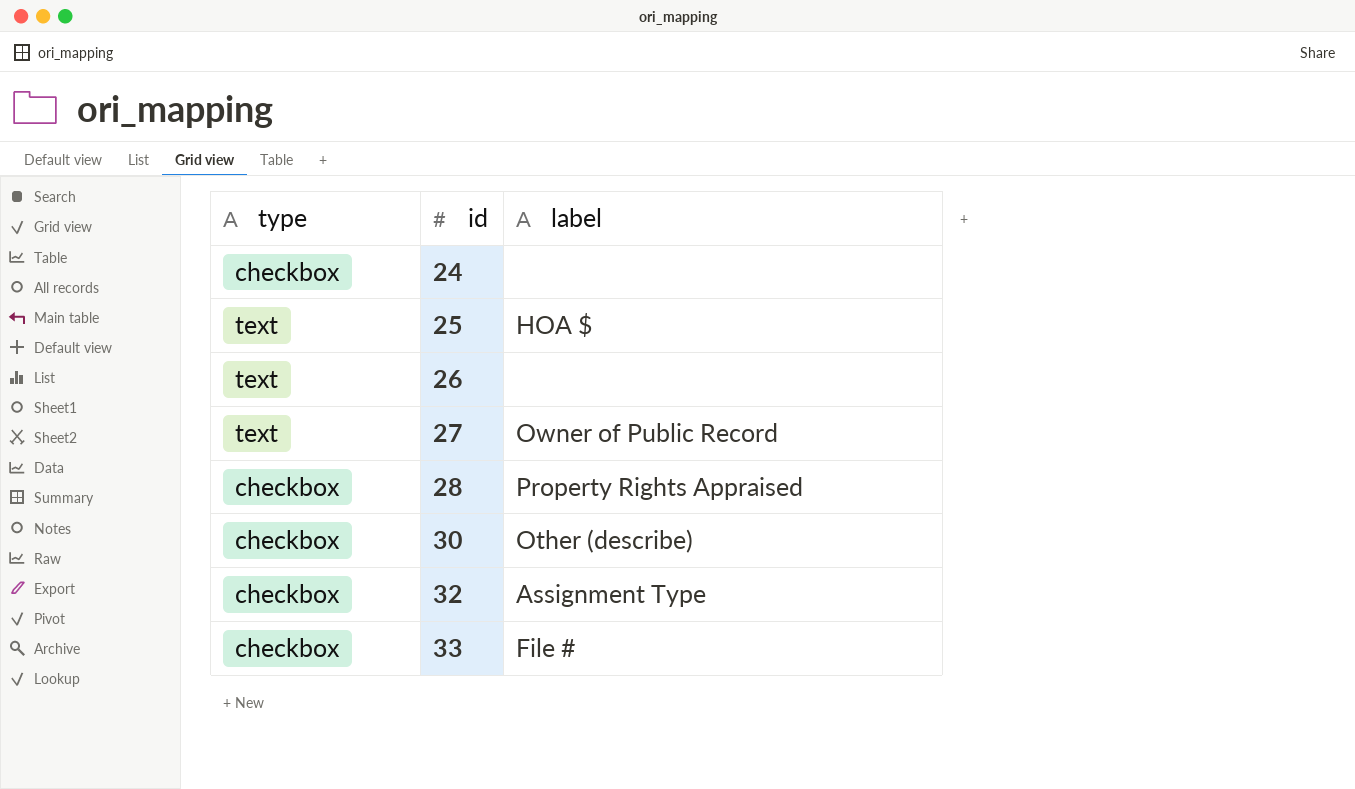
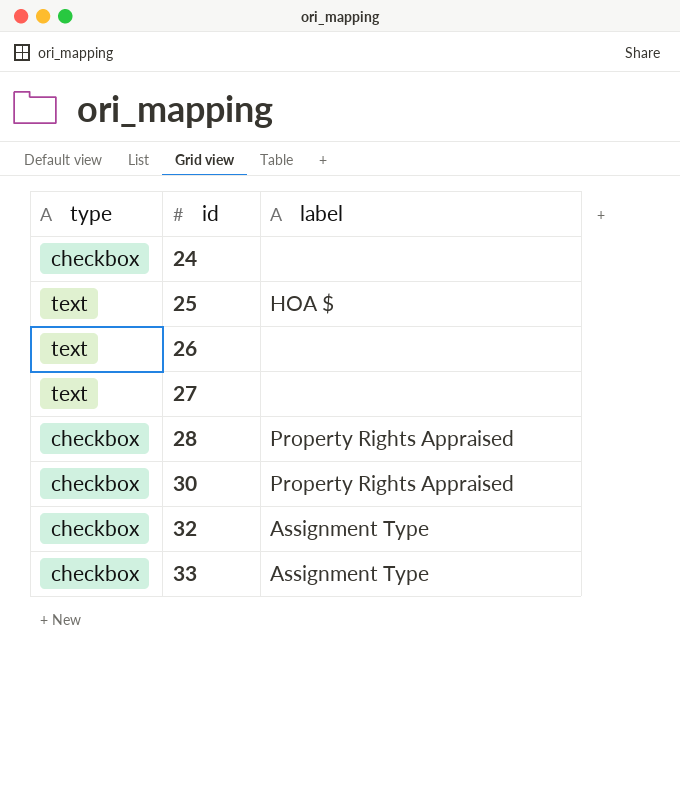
27 | label: Owner of Public Record -> none
30 | label: Other (describe) -> Property Rights Appraised
33 | label: File # -> Assignment Type

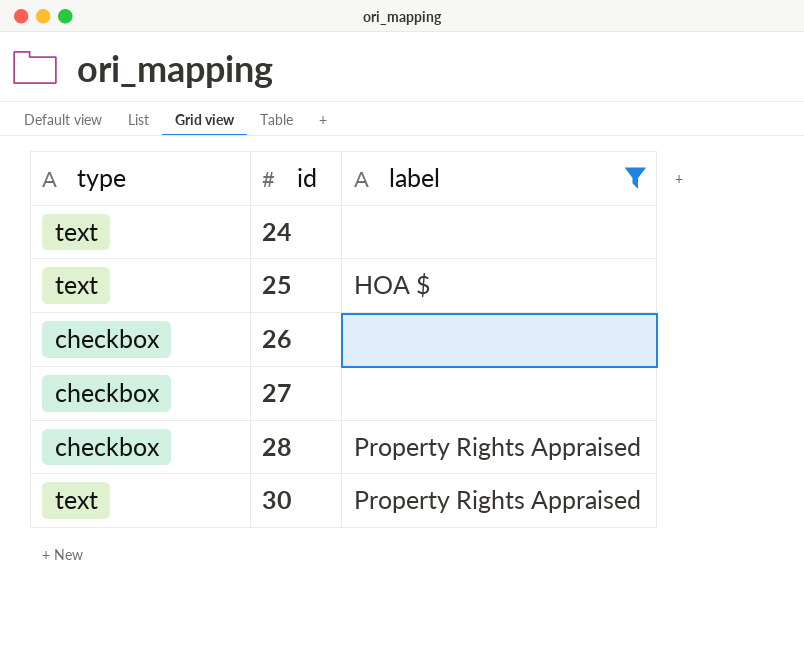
filter: none -> label != Assignment Type
24 | type: checkbox -> text
26 | type: text -> checkbox
27 | type: text -> checkbox
30 | type: checkbox -> text

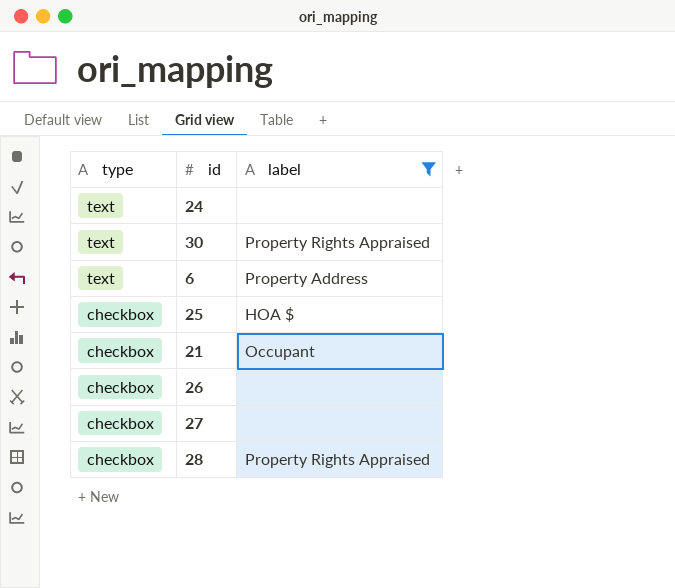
row order: id ascending -> type descending
row 6: none -> text | Property Address
25 | type: text -> checkbox
row 21: none -> checkbox | Occupant

